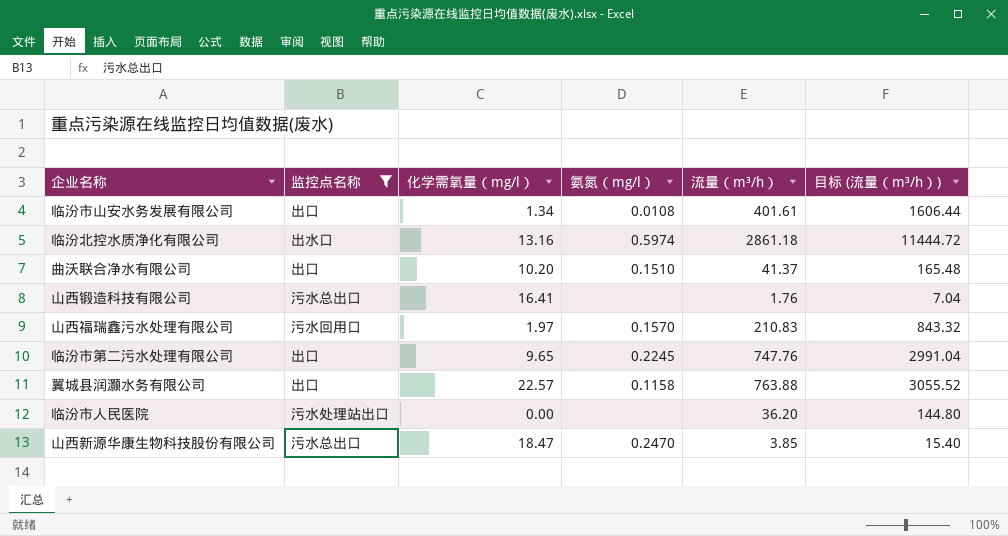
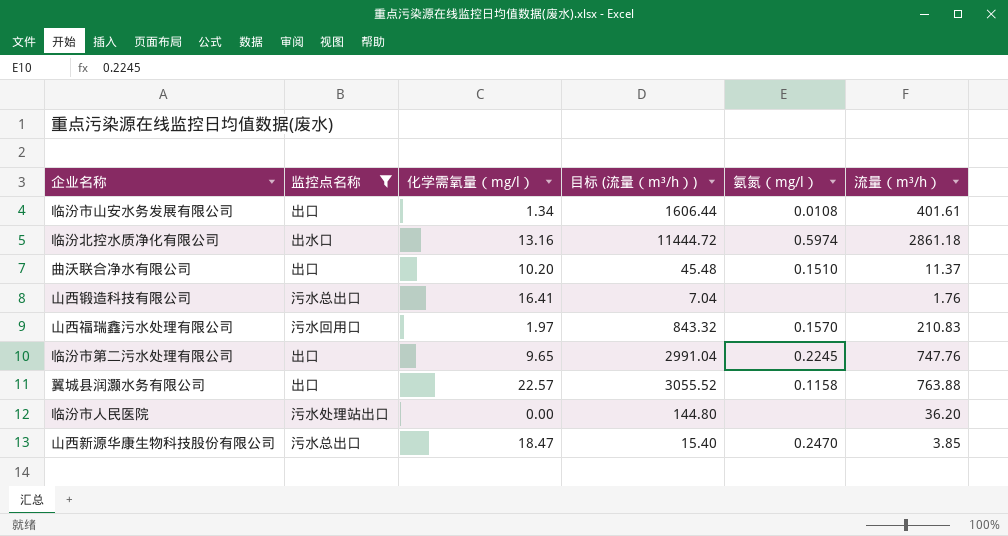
column 目标 (流量（m³/h）) | position: 6 -> 4
曲沃联合净水有限公司 | 目标 (流量（m³/h）): 165.48 -> 45.48
曲沃联合净水有限公司 | 流量（m³/h）: 41.37 -> 11.37

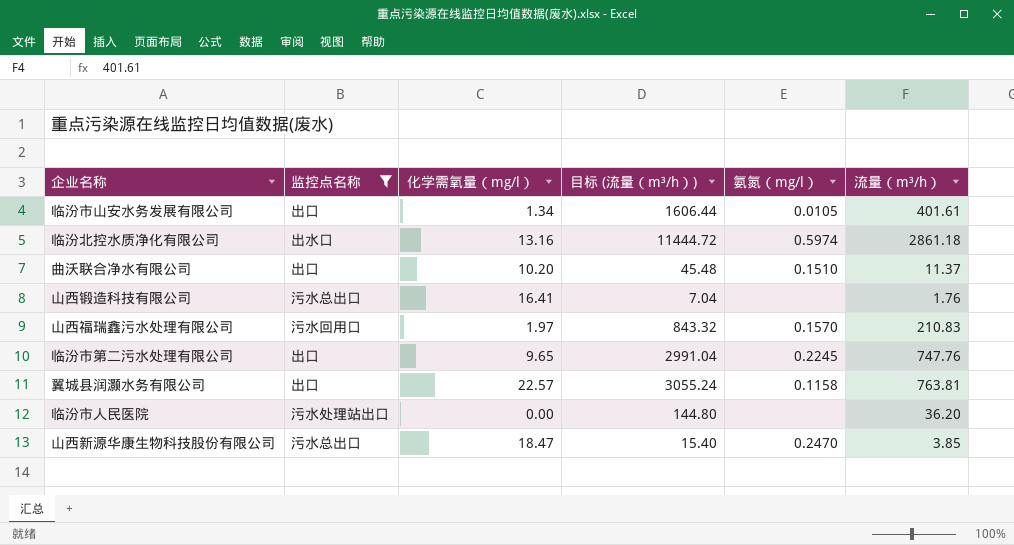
临汾市山安水务发展有限公司 | 氨氮（mg/l）: 0.0108 -> 0.0105
翼城县润灏水务有限公司 | 目标 (流量（m³/h）): 3055.52 -> 3055.24
翼城县润灏水务有限公司 | 流量（m³/h）: 763.88 -> 763.81

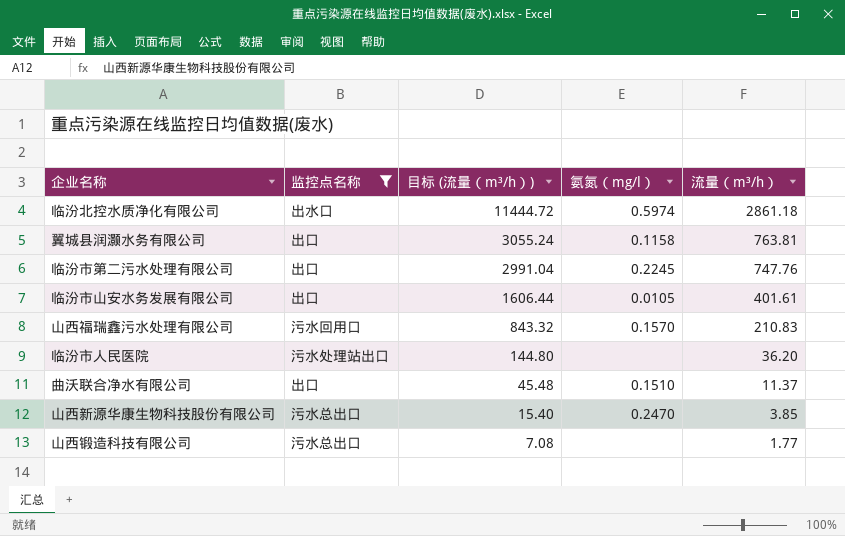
row order: none -> 目标 (流量（m³/h）) descending
column 化学需氧量（mg/l） | position: 3 -> none
山西锻造科技有限公司 | 目标 (流量（m³/h）): 7.04 -> 7.08
山西锻造科技有限公司 | 流量（m³/h）: 1.76 -> 1.77

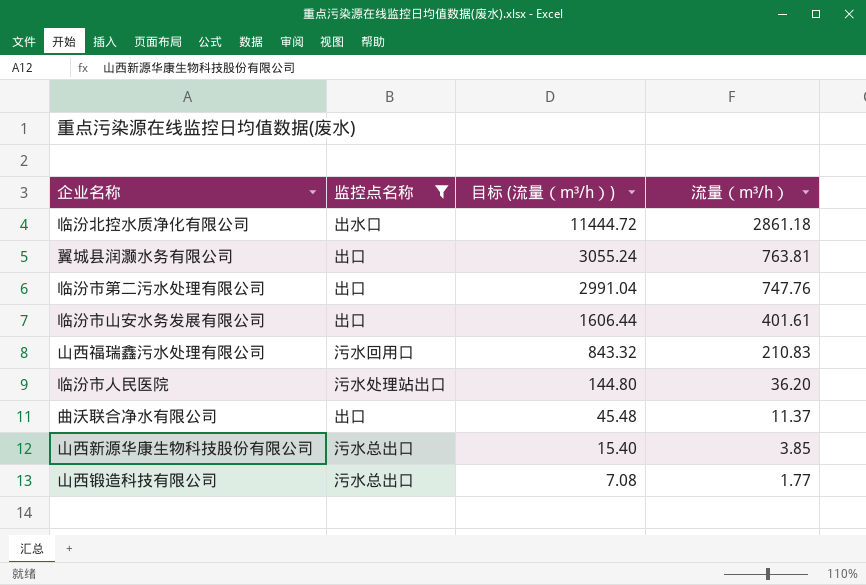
column 氨氮（mg/l） | position: 4 -> none

